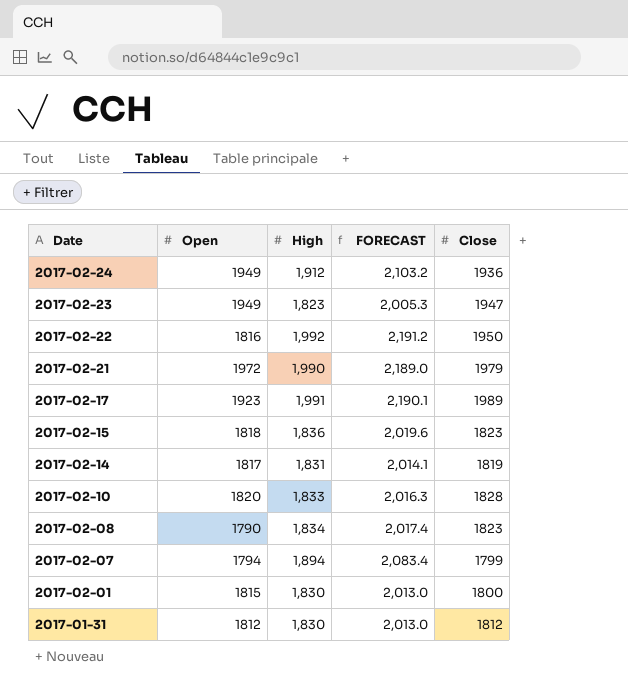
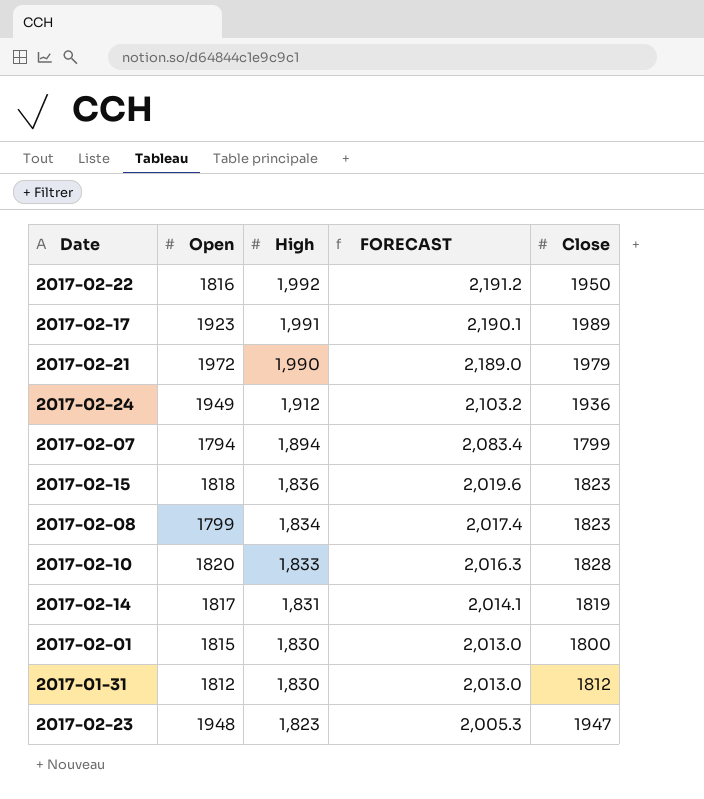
row order: Date descending -> High descending
2017-02-08 | Open: 1790 -> 1799
2017-02-23 | Open: 1949 -> 1948

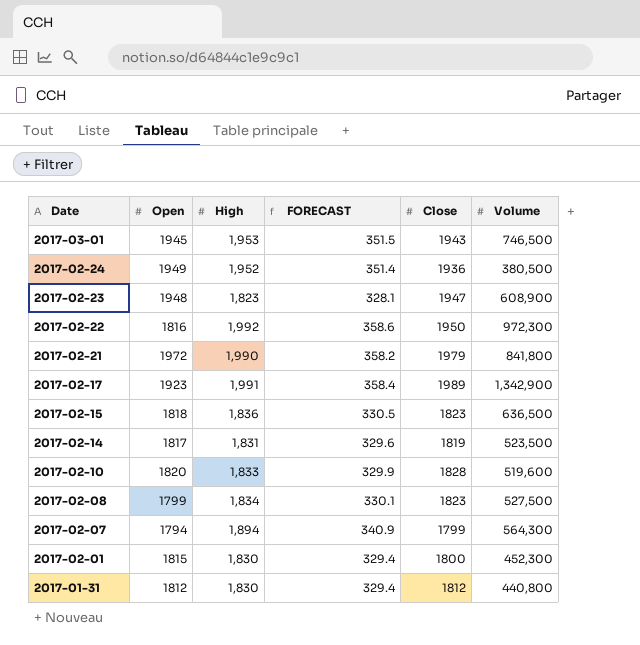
row order: High descending -> Date descending
column FORECAST | formula: [High] * 1.1 -> [High] * 0.18
column Volume | position: none -> 6
row 2017-03-01: none -> 1945 | 1,953 | 351.5 | 1943 | 746,500
2017-02-24 | High: 1,912 -> 1,952

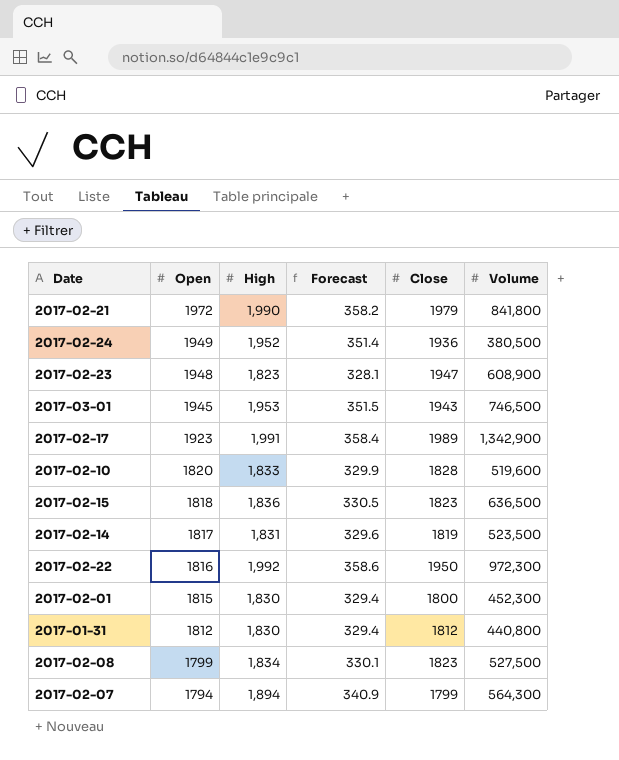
row order: Date descending -> Open descending
column name: FORECAST -> Forecast

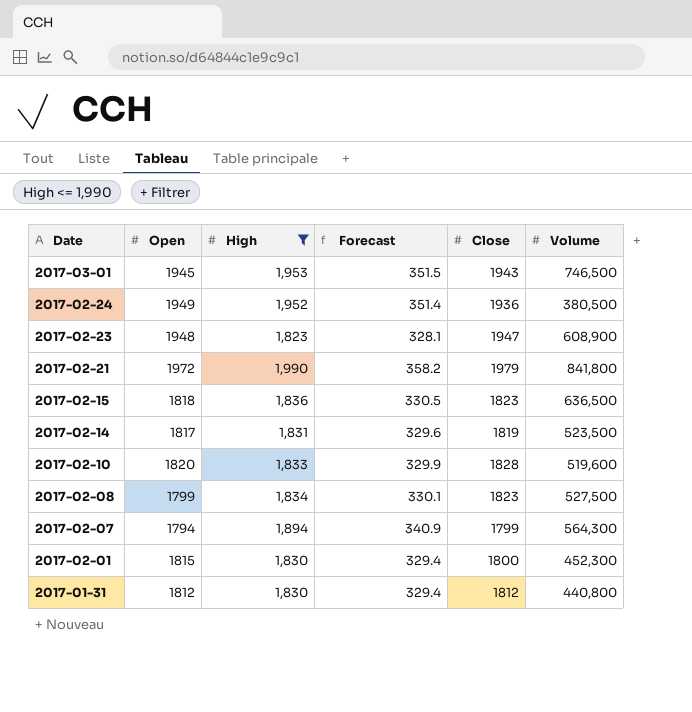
filter: none -> High <= 1,990
row order: Open descending -> Date descending

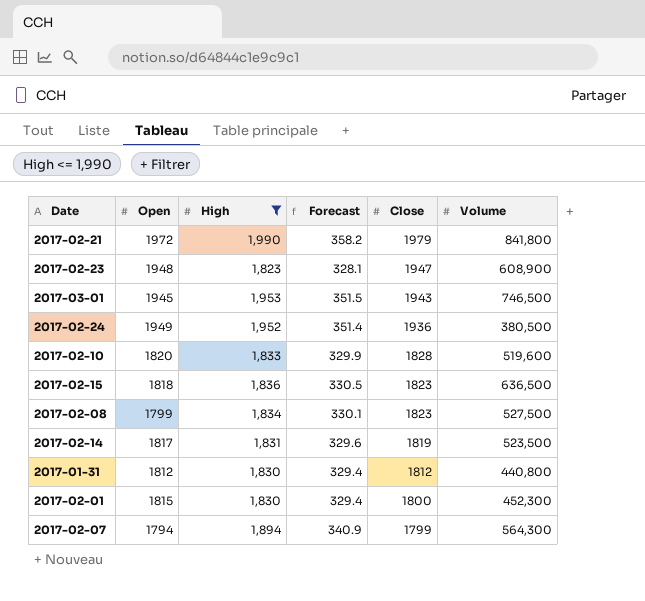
row order: Date descending -> Close descending

